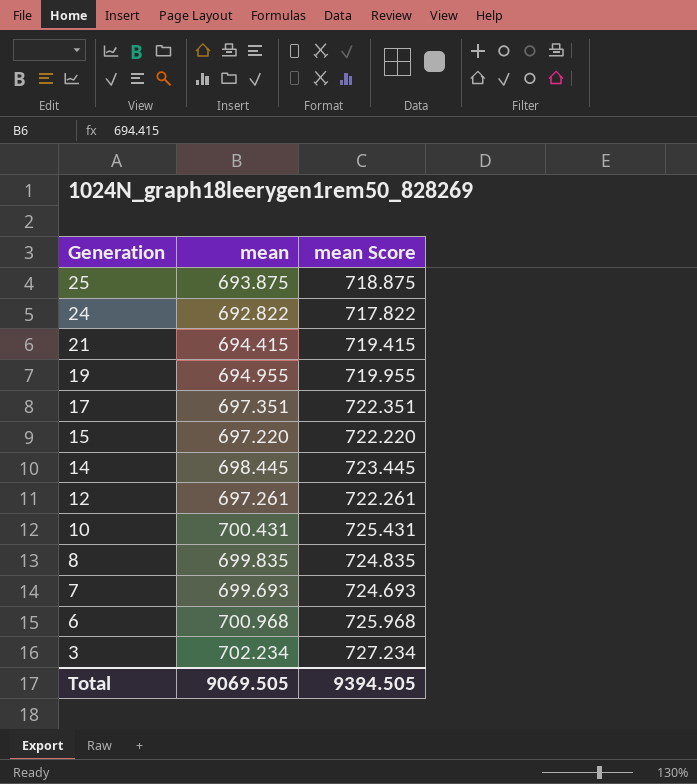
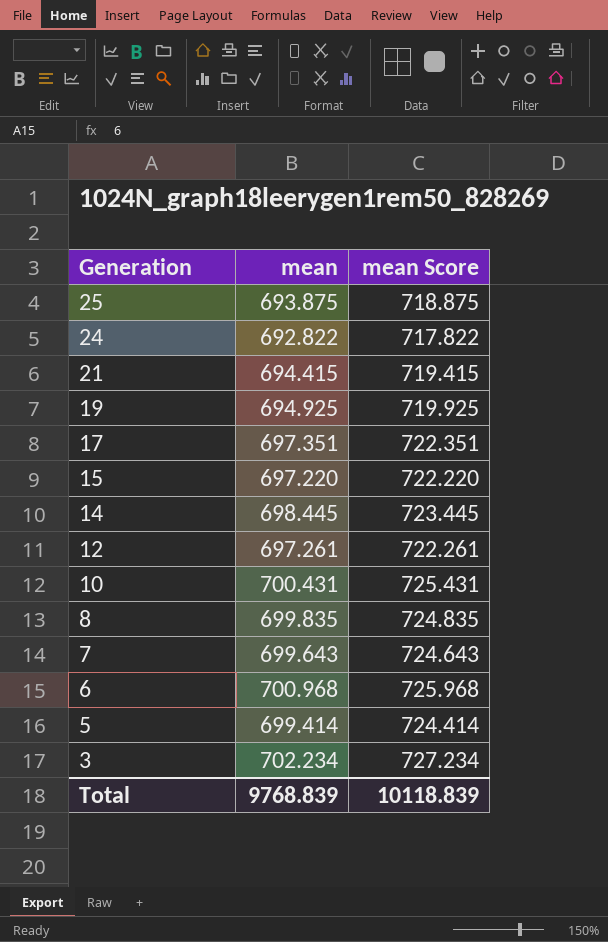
19 | mean: 694.955 -> 694.925
19 | mean Score: 719.955 -> 719.925
7 | mean: 699.693 -> 699.643
7 | mean Score: 724.693 -> 724.643
row 5: none -> 699.414 | 724.414
Total | mean: 9069.505 -> 9768.839
Total | mean Score: 9394.505 -> 10118.839

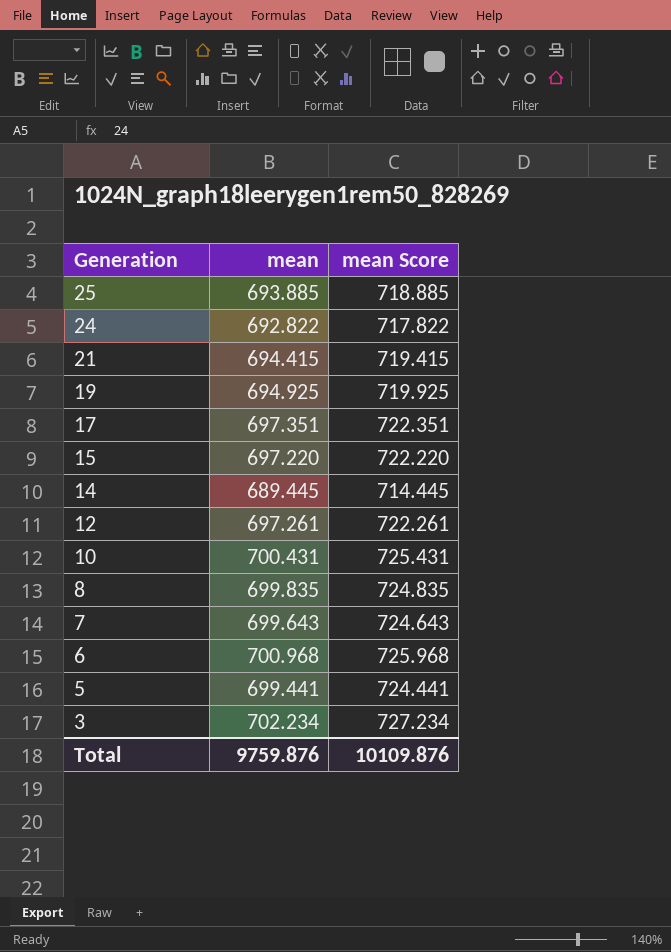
25 | mean: 693.875 -> 693.885
25 | mean Score: 718.875 -> 718.885
14 | mean: 698.445 -> 689.445
14 | mean Score: 723.445 -> 714.445
5 | mean: 699.414 -> 699.441
5 | mean Score: 724.414 -> 724.441
Total | mean: 9768.839 -> 9759.876
Total | mean Score: 10118.839 -> 10109.876

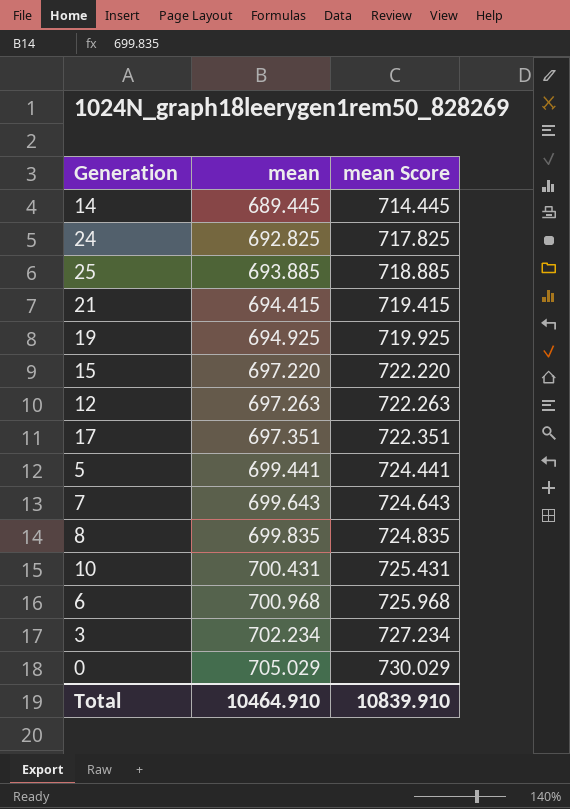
row order: Generation descending -> mean ascending
24 | mean: 692.822 -> 692.825
24 | mean Score: 717.822 -> 717.825
12 | mean: 697.261 -> 697.263
12 | mean Score: 722.261 -> 722.263
row 0: none -> 705.029 | 730.029
Total | mean: 9759.876 -> 10464.910
Total | mean Score: 10109.876 -> 10839.910

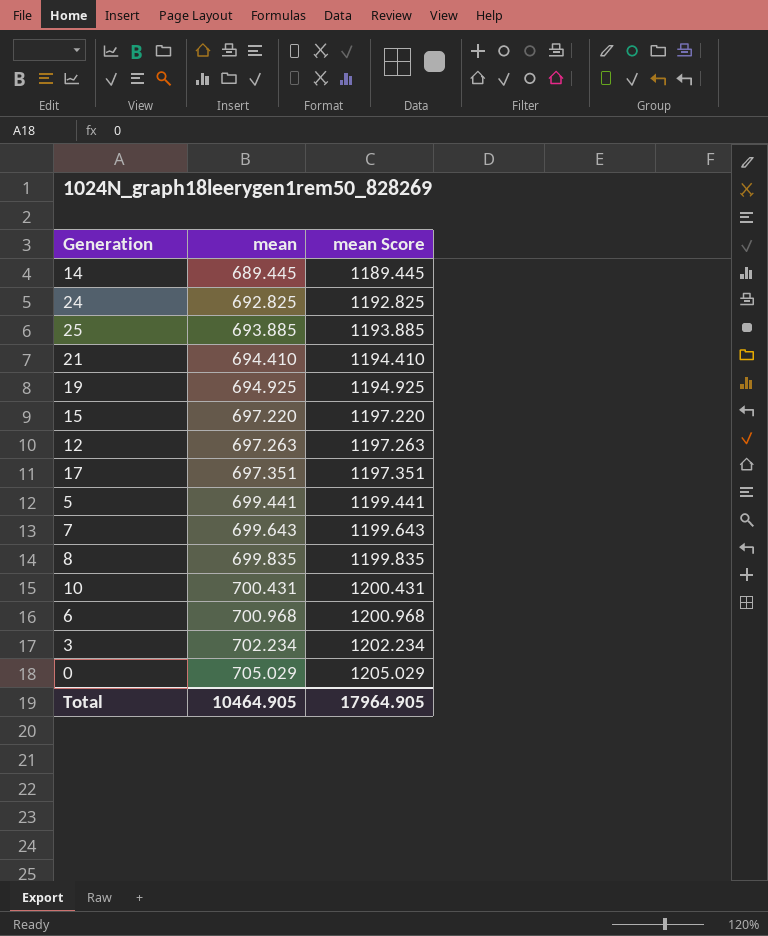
column mean Score | formula: [mean] + 25 -> [mean] + 500
21 | mean: 694.415 -> 694.410
Total | mean: 10464.910 -> 10464.905
Total | mean Score: 10839.910 -> 17964.905

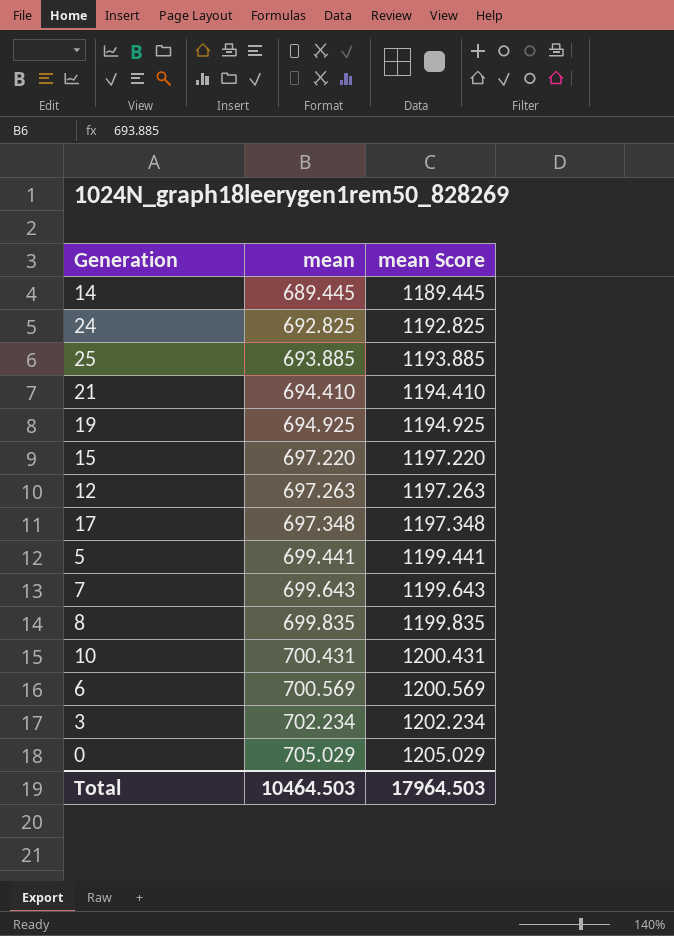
17 | mean: 697.351 -> 697.348
17 | mean Score: 1197.351 -> 1197.348
6 | mean: 700.968 -> 700.569
6 | mean Score: 1200.968 -> 1200.569
Total | mean: 10464.905 -> 10464.503
Total | mean Score: 17964.905 -> 17964.503

